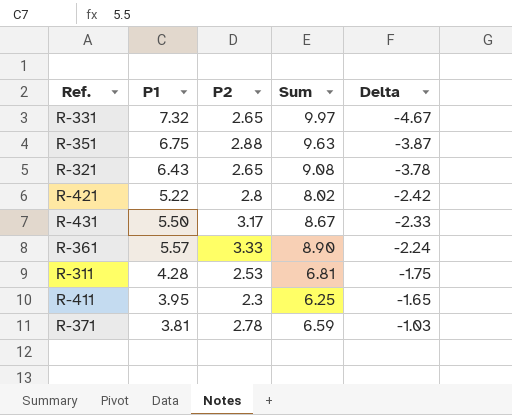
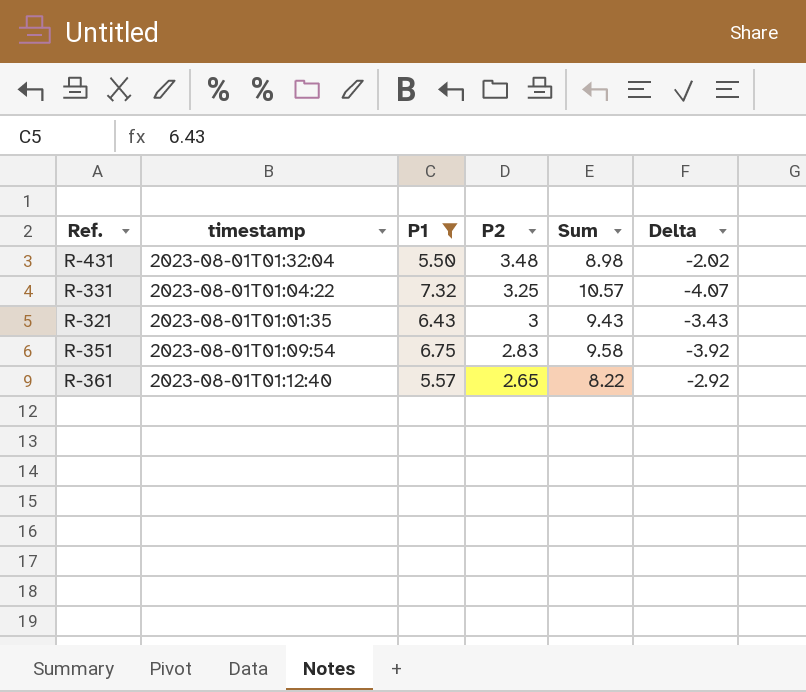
filter: none -> P1 >= 5.50
row order: Delta ascending -> P2 descending
column timestamp | position: none -> 2
R-431 | P2: 3.17 -> 3.48
R-431 | Sum: 8.67 -> 8.98
R-431 | Delta: -2.33 -> -2.02
R-331 | P2: 2.65 -> 3.25
R-331 | Sum: 9.97 -> 10.57
R-331 | Delta: -4.67 -> -4.07
R-321 | P2: 2.65 -> 3
R-321 | Sum: 9.08 -> 9.43
R-321 | Delta: -3.78 -> -3.43
R-351 | P2: 2.88 -> 2.83
R-351 | Sum: 9.63 -> 9.58
R-351 | Delta: -3.87 -> -3.92
R-361 | P2: 3.33 -> 2.65
R-361 | Sum: 8.90 -> 8.22
R-361 | Delta: -2.24 -> -2.92

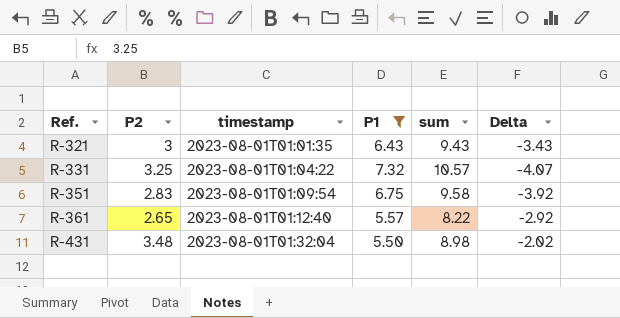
row order: P2 descending -> Ref. ascending
column P2 | position: 4 -> 2
column name: Sum -> sum

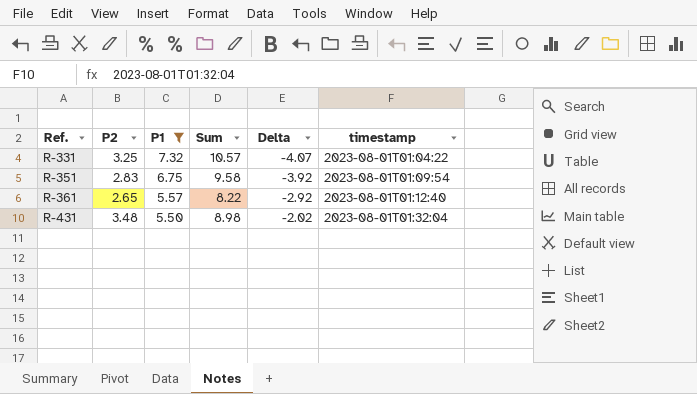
column name: sum -> Sum
column timestamp | position: 3 -> 6
row R-321: 3 | 2023-08-01T01:01:35 | 6.43 | 9.43 | -3.43 -> none

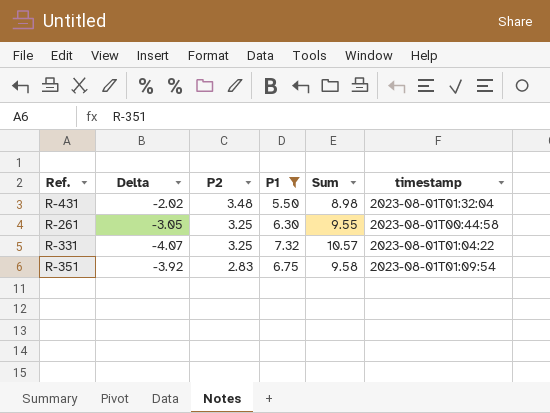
row order: Ref. ascending -> P2 descending
column Delta | position: 5 -> 2
row R-361: 2.65 | 5.57 | 8.22 | -2.92 | 2023-08-01T01:12:40 -> none
row R-261: none -> -3.05 | 3.25 | 6.30 | 9.55 | 2023-08-01T00:44:58

